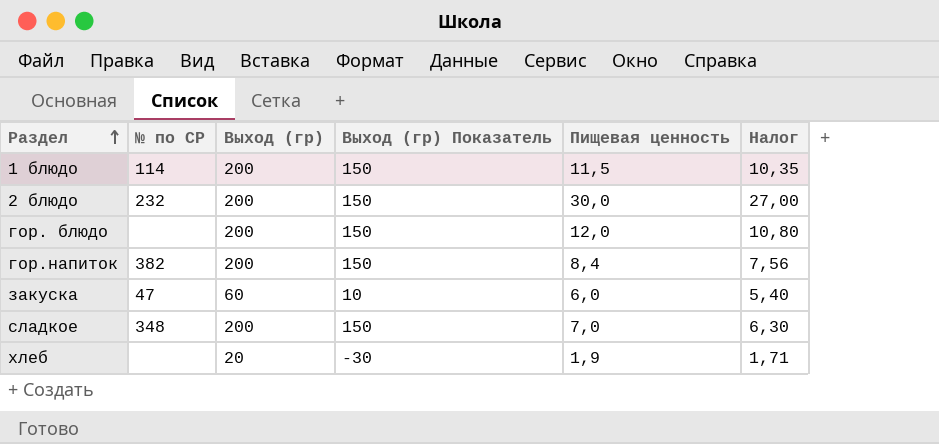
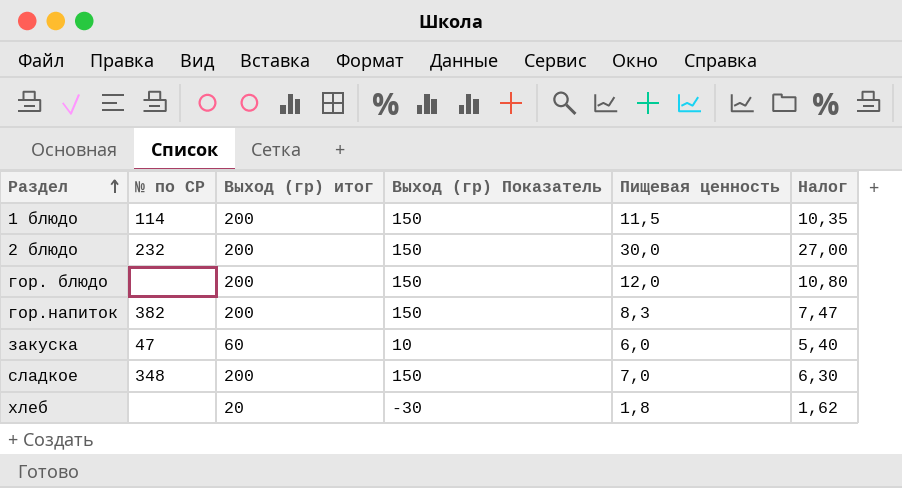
column name: Выход (гр) -> Выход (гр) итог
гор.напиток | Пищевая ценность: 8,4 -> 8,3
гор.напиток | Налог: 7,56 -> 7,47
хлеб | Пищевая ценность: 1,9 -> 1,8
хлеб | Налог: 1,71 -> 1,62

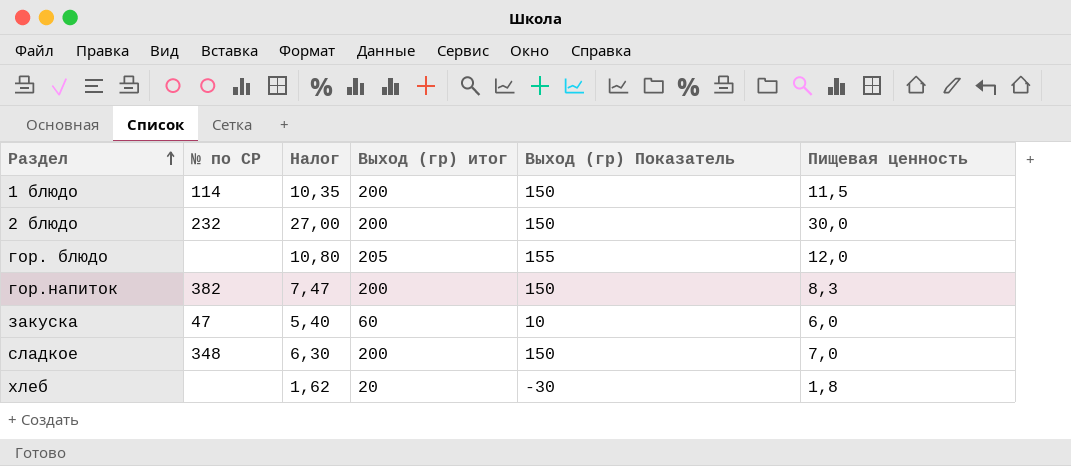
column Налог | position: 6 -> 3
гор. блюдо | Выход (гр) итог: 200 -> 205
гор. блюдо | Выход (гр) Показатель: 150 -> 155

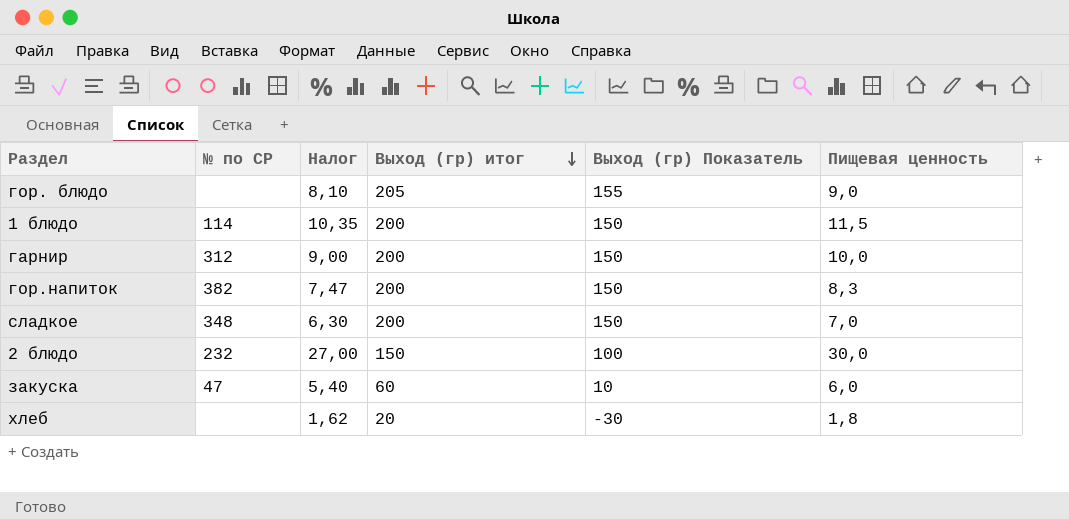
row order: Раздел ascending -> Выход (гр) итог descending
гор. блюдо | Налог: 10,80 -> 8,10
гор. блюдо | Пищевая ценность: 12,0 -> 9,0
row гарнир: none -> 312 | 9,00 | 200 | 150 | 10,0
2 блюдо | Выход (гр) итог: 200 -> 150
2 блюдо | Выход (гр) Показатель: 150 -> 100

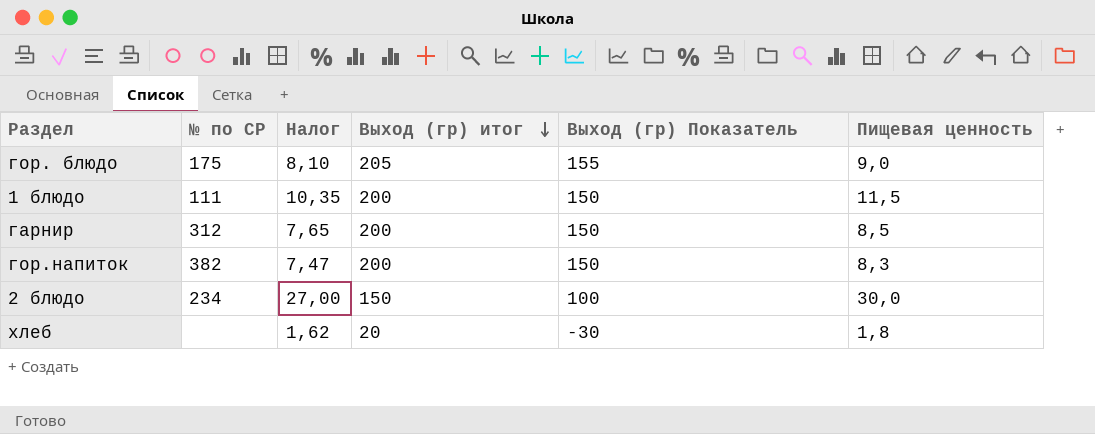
row сладкое: 348 | 6,30 | 200 | 150 | 7,0 -> none
row закуска: 47 | 5,40 | 60 | 10 | 6,0 -> none
гор. блюдо | № по СР: none -> 175
1 блюдо | № по СР: 114 -> 111
гарнир | Налог: 9,00 -> 7,65
гарнир | Пищевая ценность: 10,0 -> 8,5
2 блюдо | № по СР: 232 -> 234

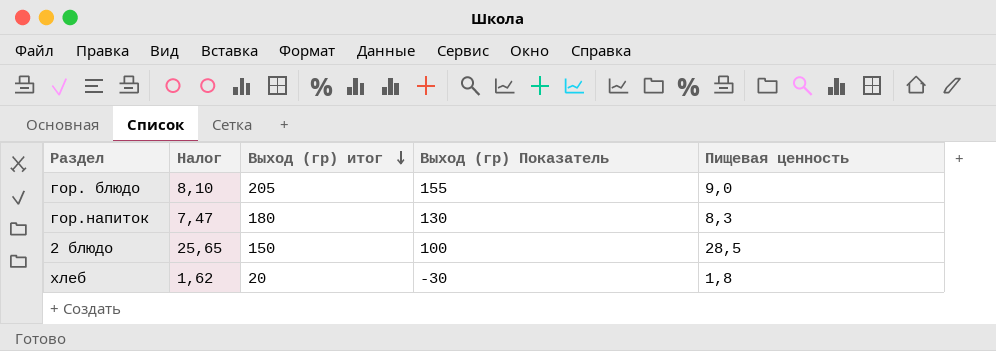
column № по СР | position: 2 -> none
row 1 блюдо: 111 | 10,35 | 200 | 150 | 11,5 -> none
row гарнир: 312 | 7,65 | 200 | 150 | 8,5 -> none
гор.напиток | Выход (гр) итог: 200 -> 180
гор.напиток | Выход (гр) Показатель: 150 -> 130
2 блюдо | Налог: 27,00 -> 25,65
2 блюдо | Пищевая ценность: 30,0 -> 28,5

